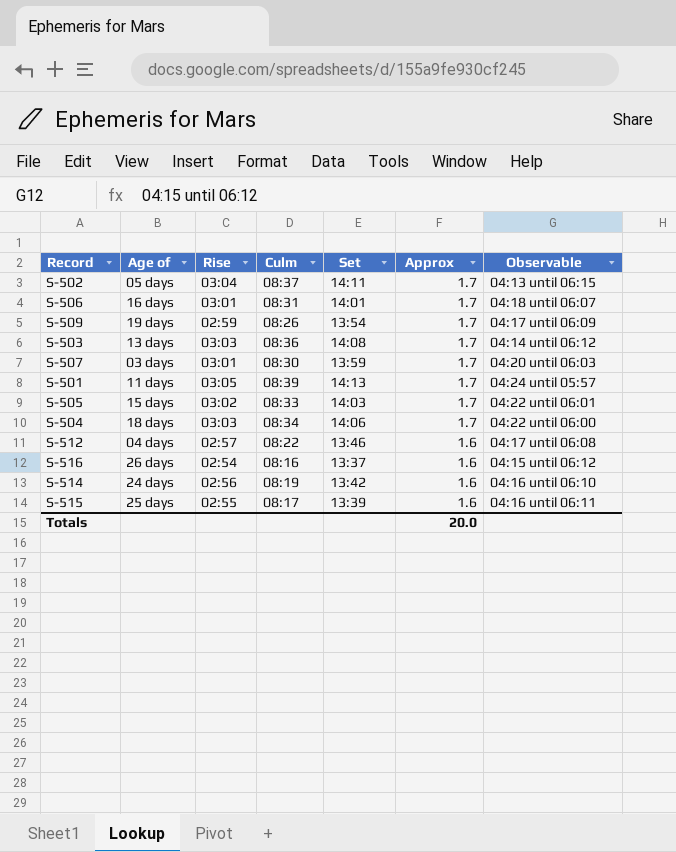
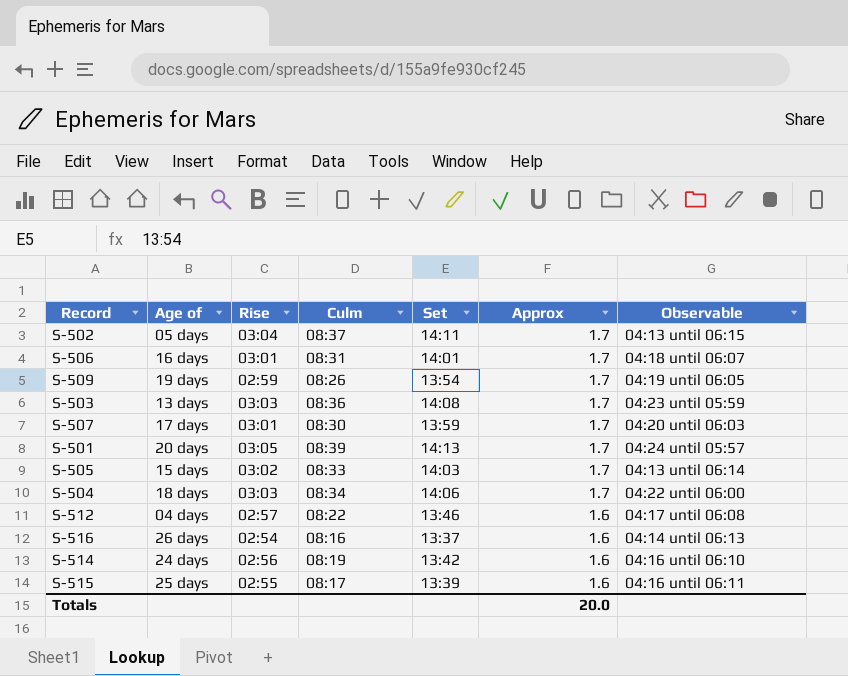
S-509 | Observable: 04:17 until 06:09 -> 04:19 until 06:05
S-503 | Observable: 04:14 until 06:12 -> 04:23 until 05:59
S-507 | Age of: 03 days -> 17 days
S-501 | Age of: 11 days -> 20 days
S-505 | Observable: 04:22 until 06:01 -> 04:13 until 06:14
S-516 | Observable: 04:15 until 06:12 -> 04:14 until 06:13

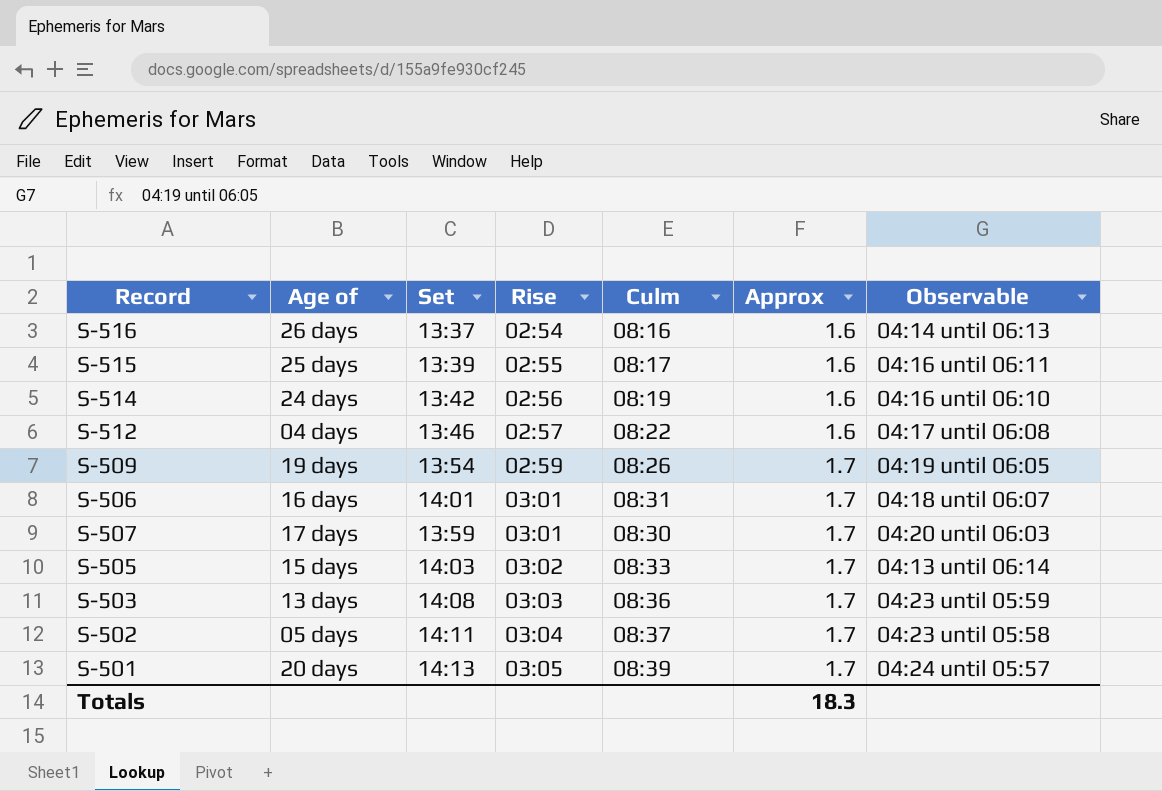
row order: Approx descending -> Rise ascending
column Set | position: 5 -> 3
row S-504: 18 days | 03:03 | 08:34 | 14:06 | 1.7 | 04:22 until 06:00 -> none
S-502 | Observable: 04:13 until 06:15 -> 04:23 until 05:58
Totals | Approx: 20.0 -> 18.3

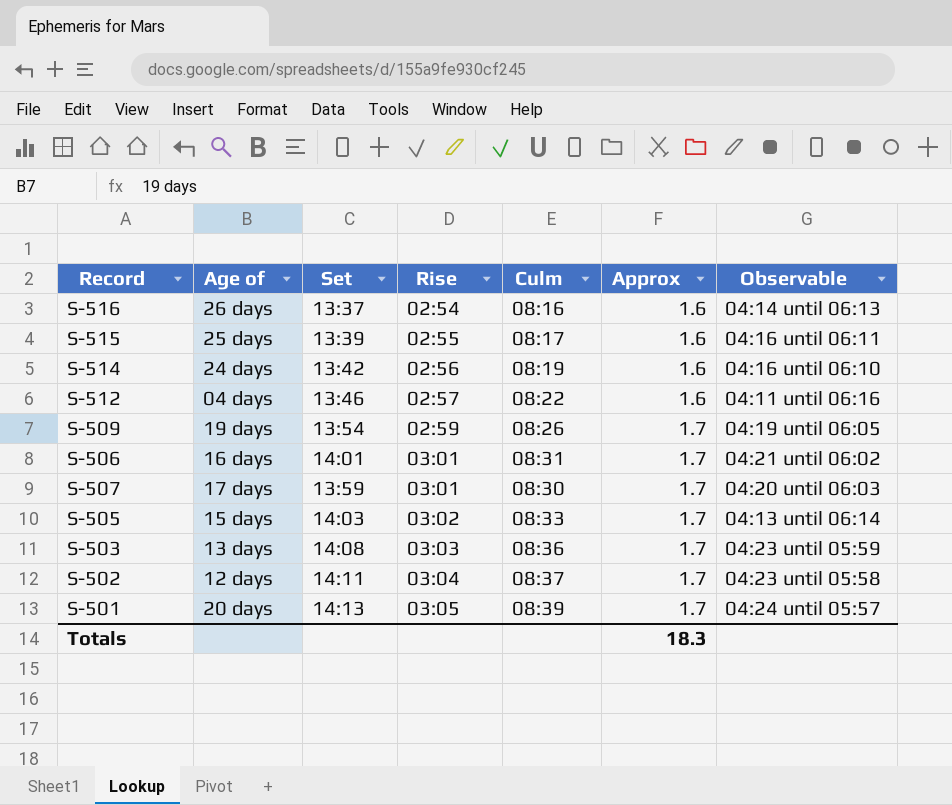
S-512 | Observable: 04:17 until 06:08 -> 04:11 until 06:16
S-506 | Observable: 04:18 until 06:07 -> 04:21 until 06:02
S-502 | Age of: 05 days -> 12 days

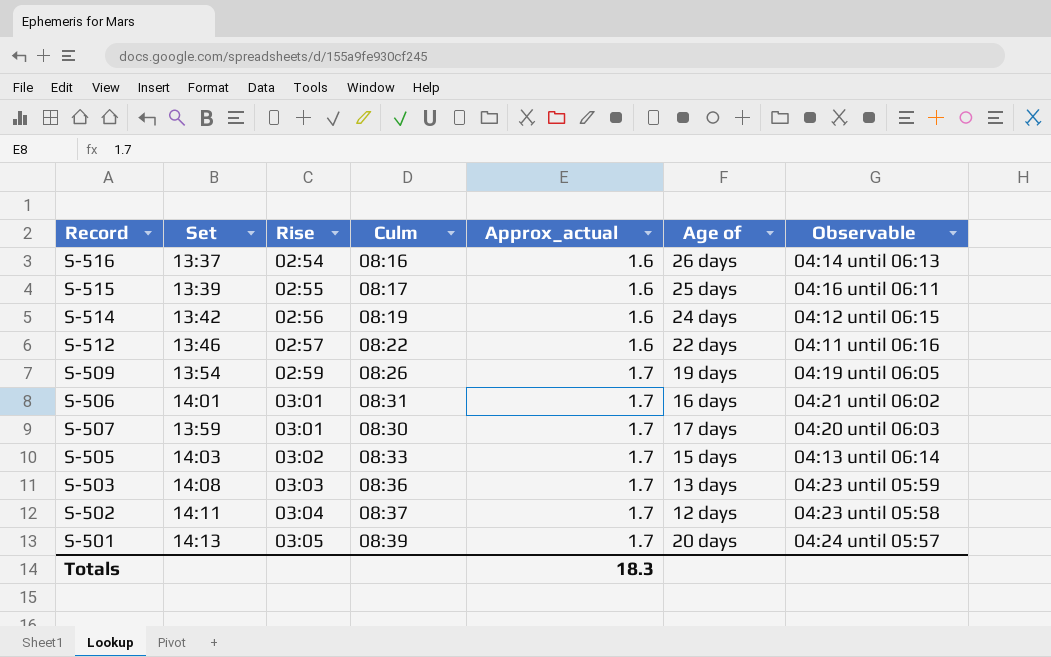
column name: Approx -> Approx_actual
column Age of | position: 2 -> 6
S-514 | Observable: 04:16 until 06:10 -> 04:12 until 06:15
S-512 | Age of: 04 days -> 22 days

